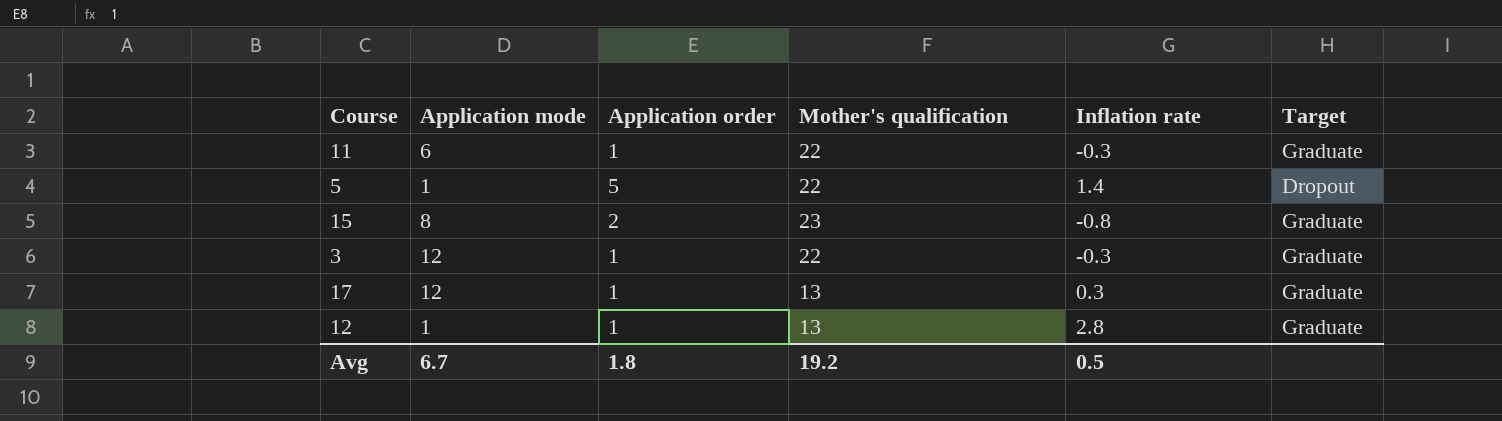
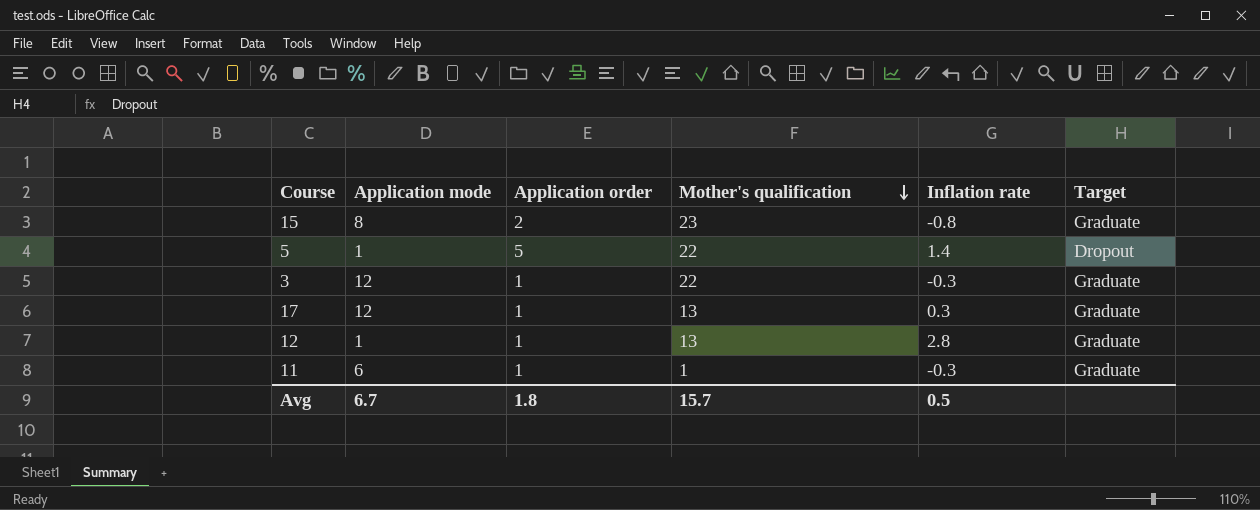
row order: none -> Mother's qualification descending
11 | Mother's qualification: 22 -> 1
Avg | Mother's qualification: 19.2 -> 15.7

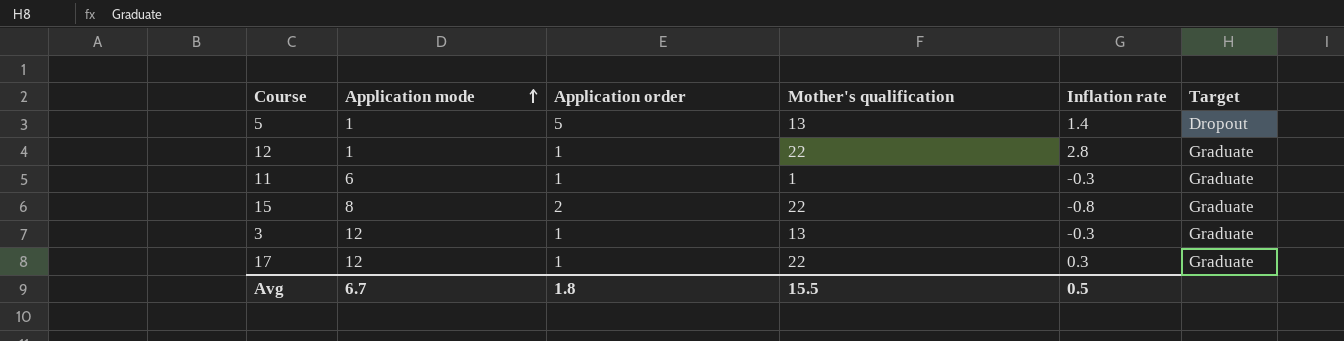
row order: Mother's qualification descending -> Application mode ascending
5 | Mother's qualification: 22 -> 13
12 | Mother's qualification: 13 -> 22
15 | Mother's qualification: 23 -> 22
3 | Mother's qualification: 22 -> 13
17 | Mother's qualification: 13 -> 22
Avg | Mother's qualification: 15.7 -> 15.5

